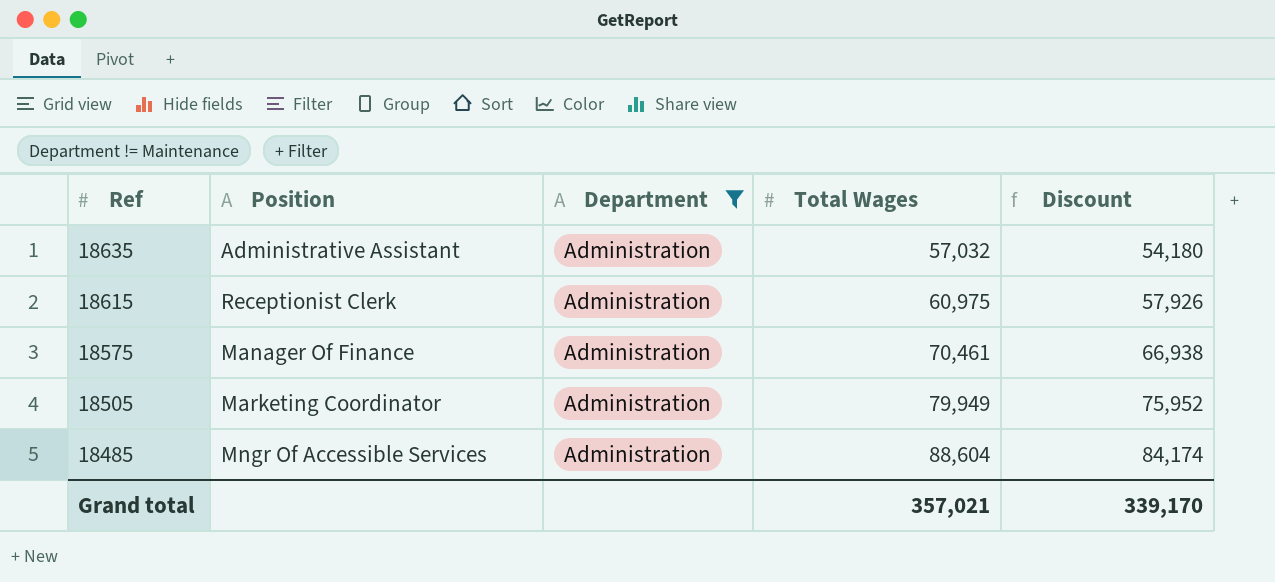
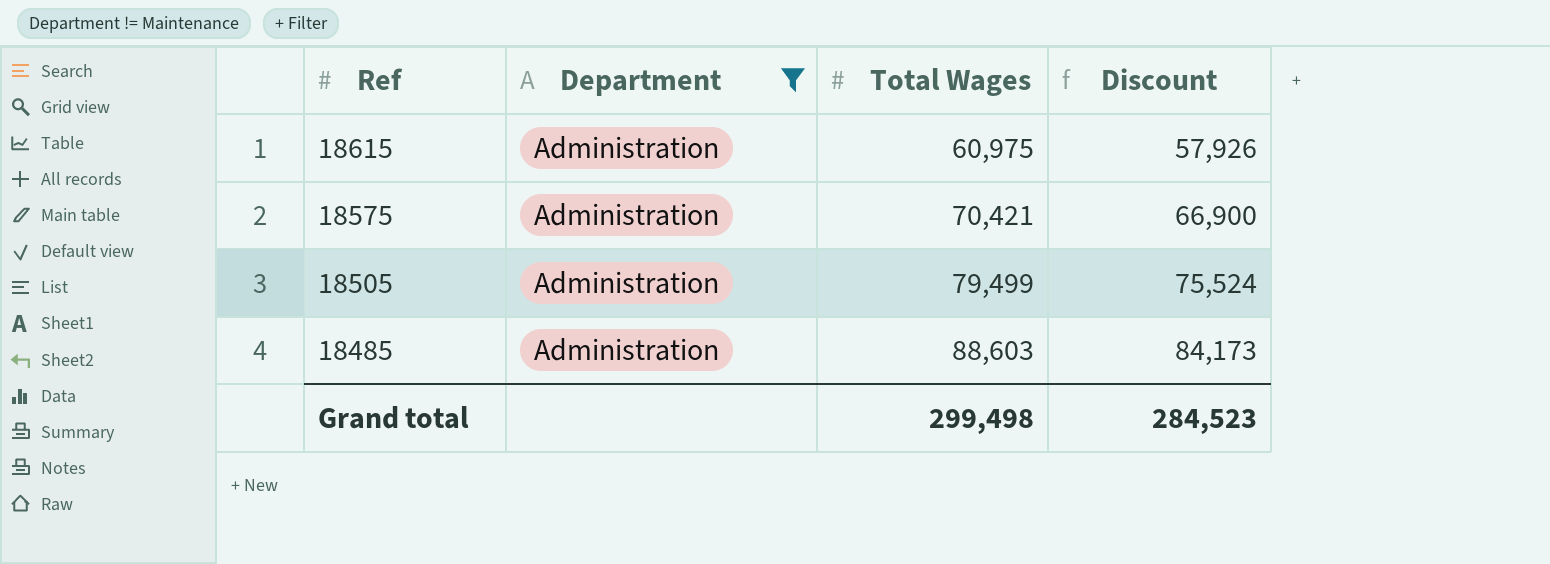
column Position | position: 2 -> none
row 18635: Administrative Assistant | Administration | 57,032 | 54,180 -> none
18575 | Total Wages: 70,461 -> 70,421
18575 | Discount: 66,938 -> 66,900
18505 | Total Wages: 79,949 -> 79,499
18505 | Discount: 75,952 -> 75,524
18485 | Total Wages: 88,604 -> 88,603
18485 | Discount: 84,174 -> 84,173
Grand total | Total Wages: 357,021 -> 299,498
Grand total | Discount: 339,170 -> 284,523

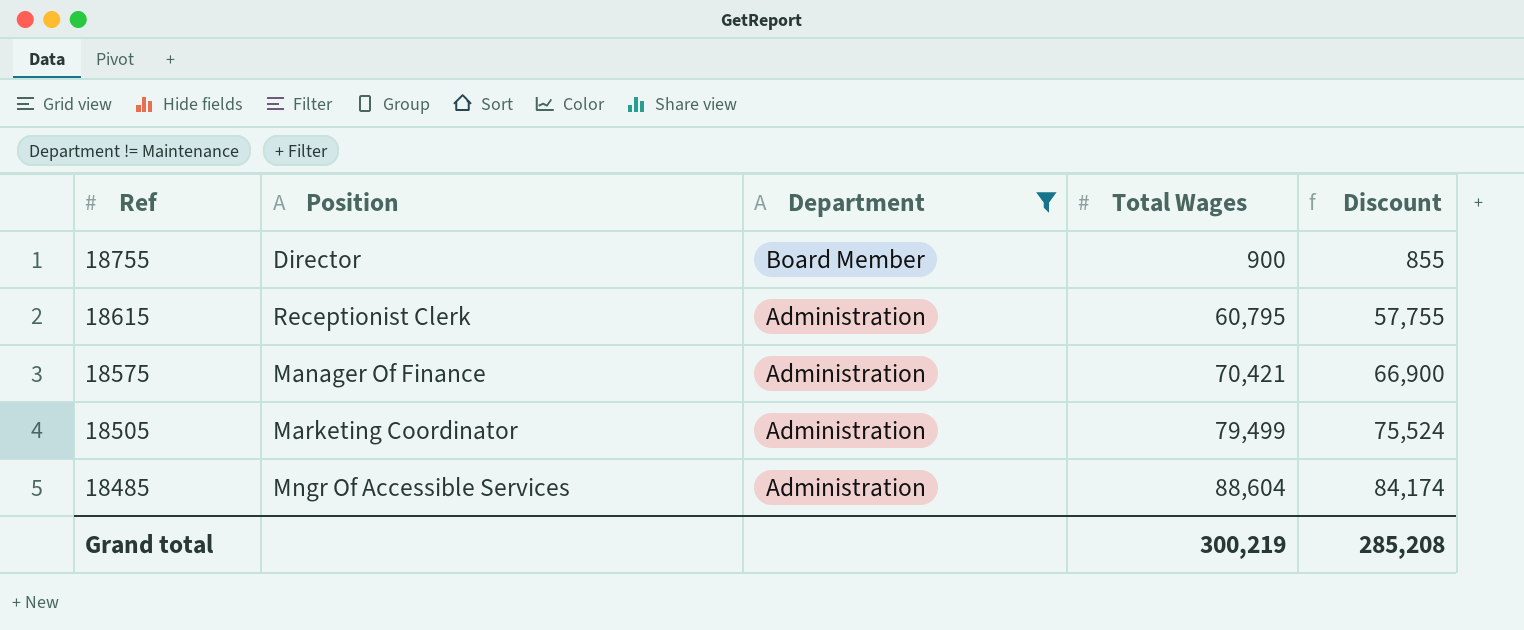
column Position | position: none -> 2
row 18755: none -> Director | Board Member | 900 | 855
18615 | Total Wages: 60,975 -> 60,795
18615 | Discount: 57,926 -> 57,755
18485 | Total Wages: 88,603 -> 88,604
18485 | Discount: 84,173 -> 84,174
Grand total | Total Wages: 299,498 -> 300,219
Grand total | Discount: 284,523 -> 285,208

